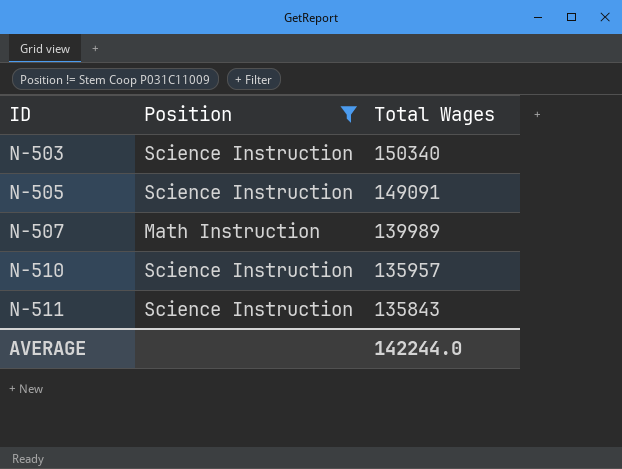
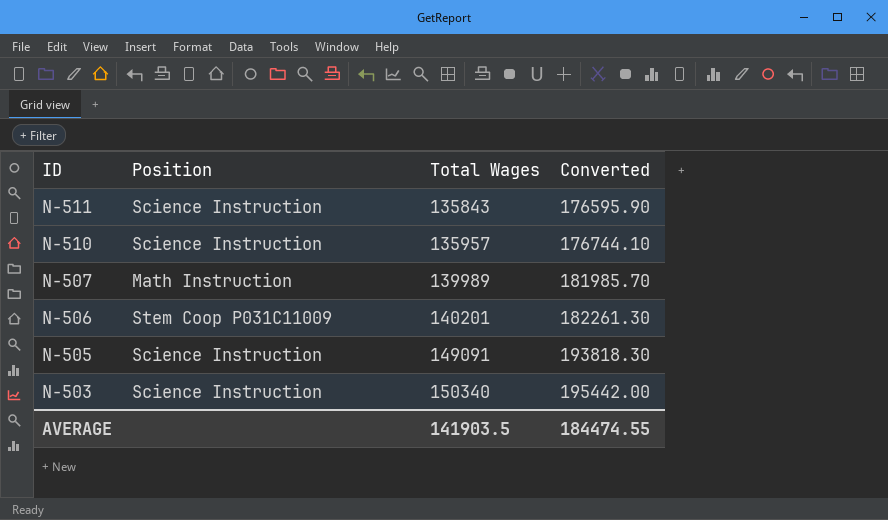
filter: Position != Stem Coop P031C11009 -> none
row order: ID ascending -> ID descending
column Converted | formula: none -> [Total Wages] * 1.3
AVERAGE | Total Wages: 142244.0 -> 141903.5

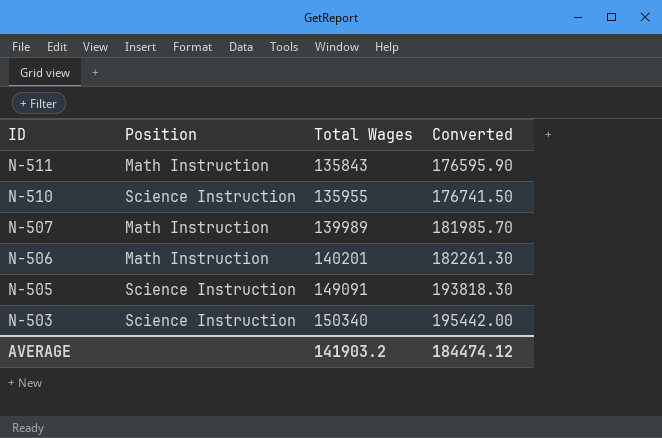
N-511 | Position: Science Instruction -> Math Instruction
N-510 | Total Wages: 135957 -> 135955
N-510 | Converted: 176744.10 -> 176741.50
N-506 | Position: Stem Coop P031C11009 -> Math Instruction
AVERAGE | Total Wages: 141903.5 -> 141903.2
AVERAGE | Converted: 184474.55 -> 184474.12

